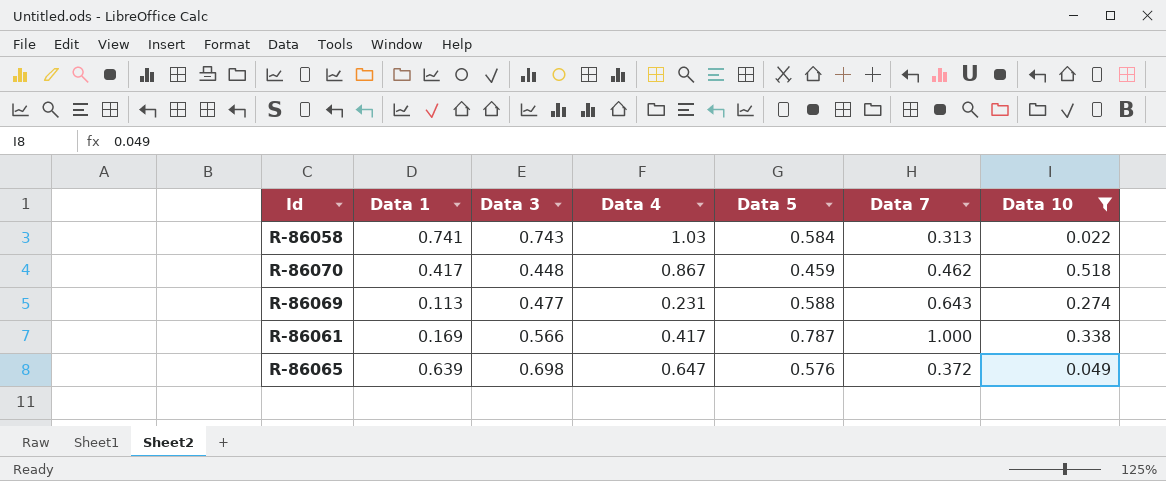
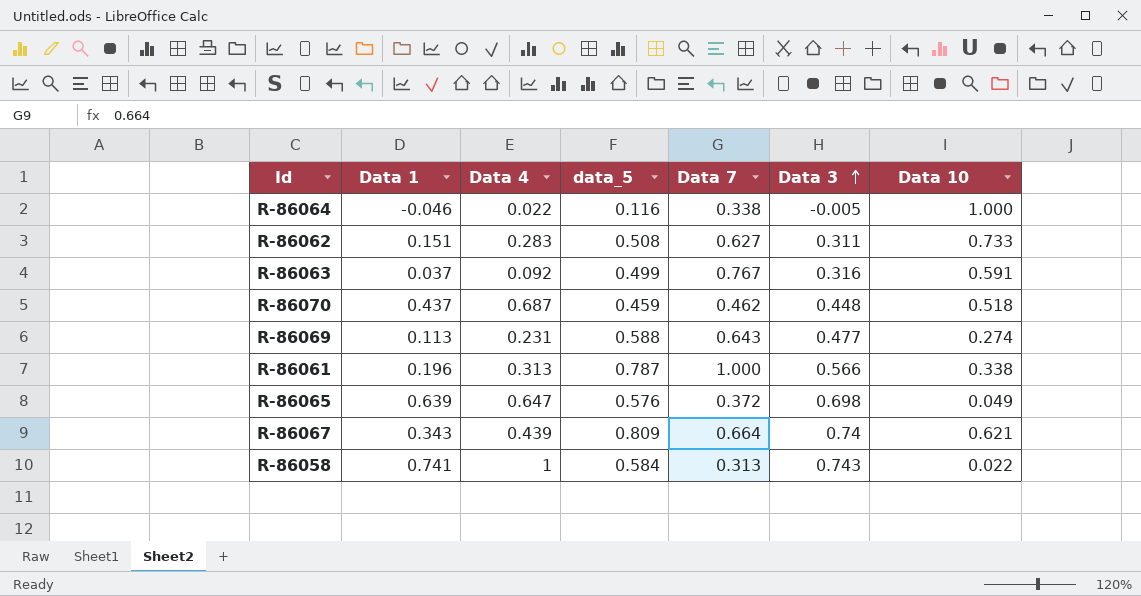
filter: Data 10 <= 0.518 -> none
row order: none -> Data 3 ascending
column name: Data 5 -> data_5
column Data 3 | position: 3 -> 6
R-86070 | Data 1: 0.417 -> 0.437
R-86070 | Data 4: 0.867 -> 0.687
R-86061 | Data 1: 0.169 -> 0.196
R-86061 | Data 4: 0.417 -> 0.313
R-86058 | Data 4: 1.03 -> 1

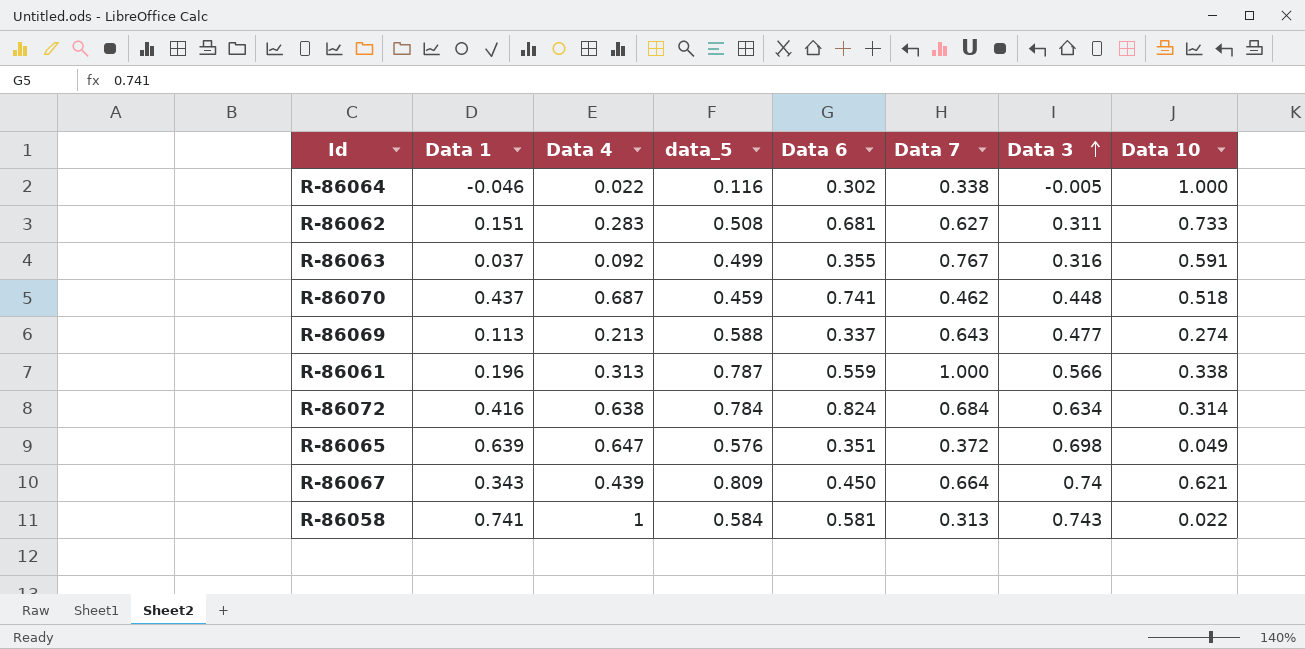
column Data 6 | position: none -> 5
R-86069 | Data 4: 0.231 -> 0.213
row R-86072: none -> 0.416 | 0.638 | 0.784 | 0.824 | 0.684 | 0.634 | 0.314

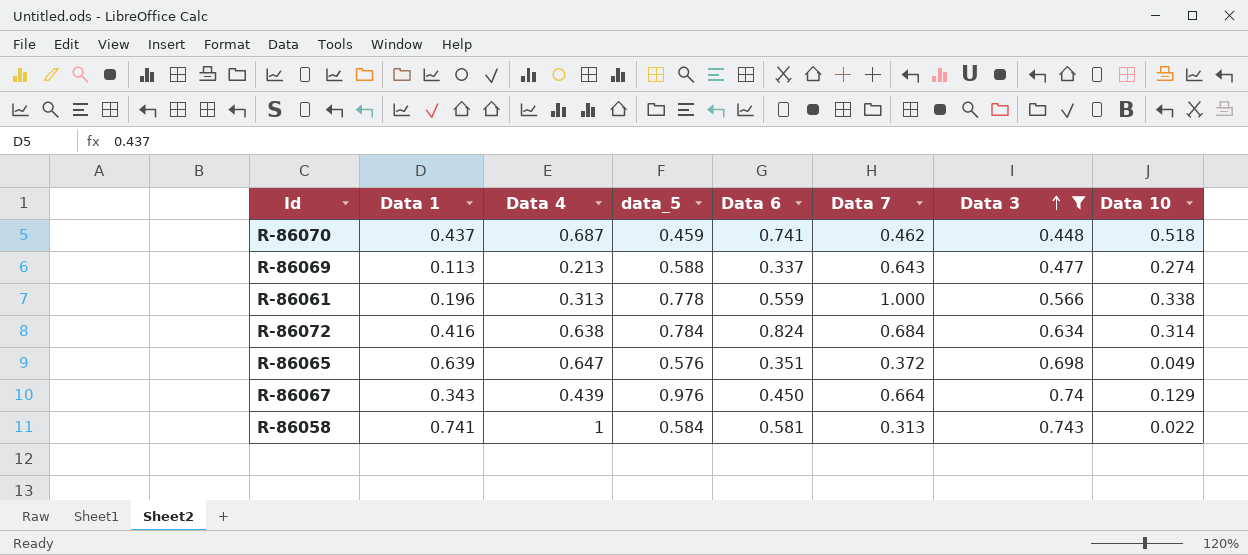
filter: none -> Data 3 >= 0.448
R-86061 | data_5: 0.787 -> 0.778
R-86067 | data_5: 0.809 -> 0.976
R-86067 | Data 10: 0.621 -> 0.129

